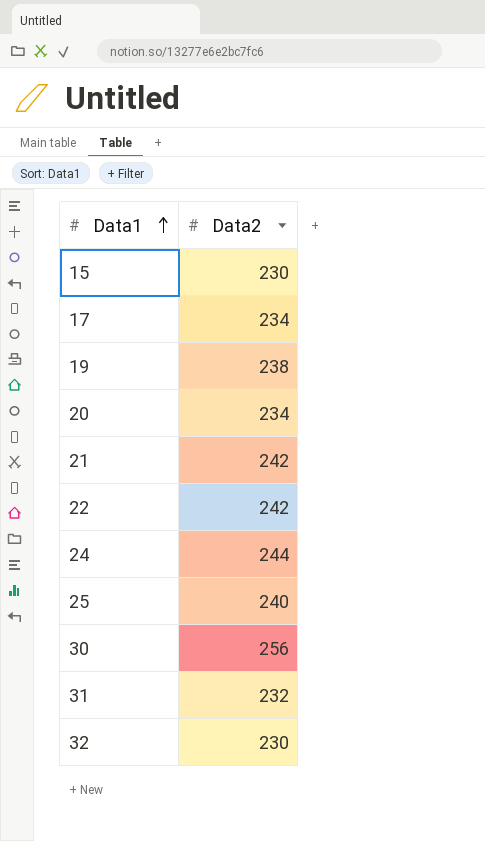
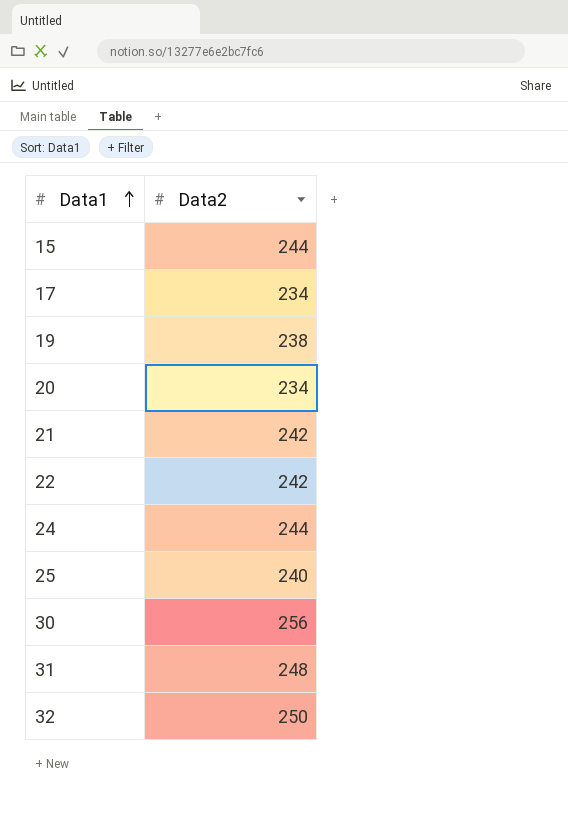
15 | Data2: 230 -> 244
31 | Data2: 232 -> 248
32 | Data2: 230 -> 250

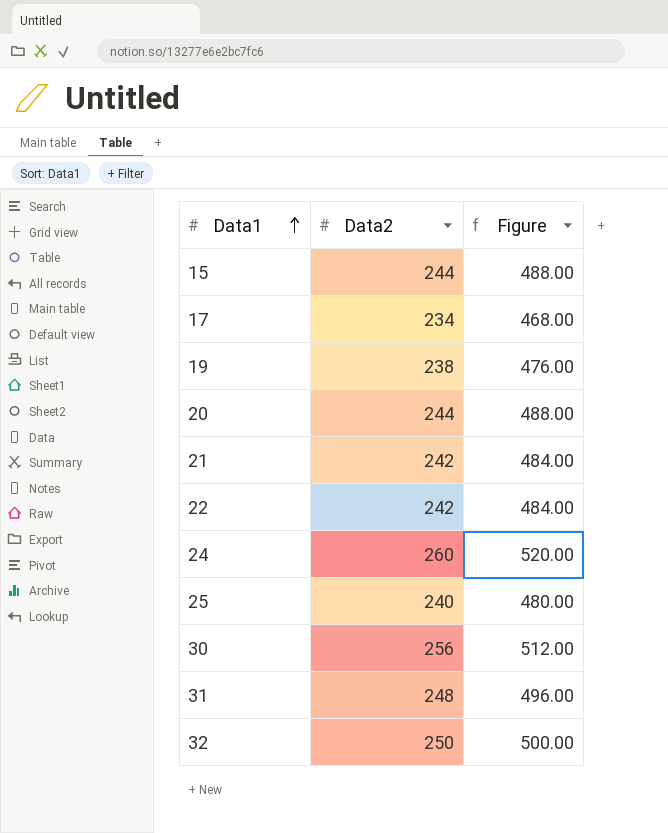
column Figure | formula: none -> [Data2] * 2
20 | Data2: 234 -> 244
24 | Data2: 244 -> 260

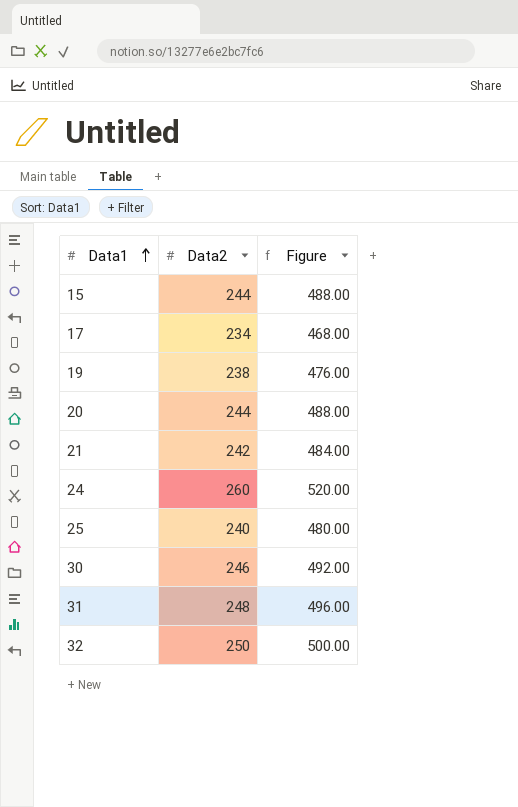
row 22: 242 | 484.00 -> none
30 | Data2: 256 -> 246
30 | Figure: 512.00 -> 492.00

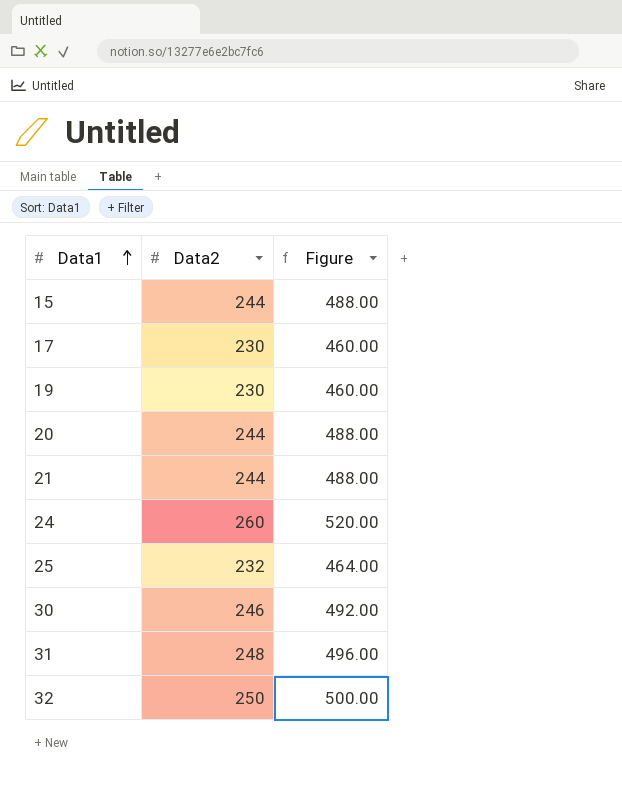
17 | Data2: 234 -> 230
17 | Figure: 468.00 -> 460.00
19 | Data2: 238 -> 230
19 | Figure: 476.00 -> 460.00
21 | Data2: 242 -> 244
21 | Figure: 484.00 -> 488.00
25 | Data2: 240 -> 232
25 | Figure: 480.00 -> 464.00

